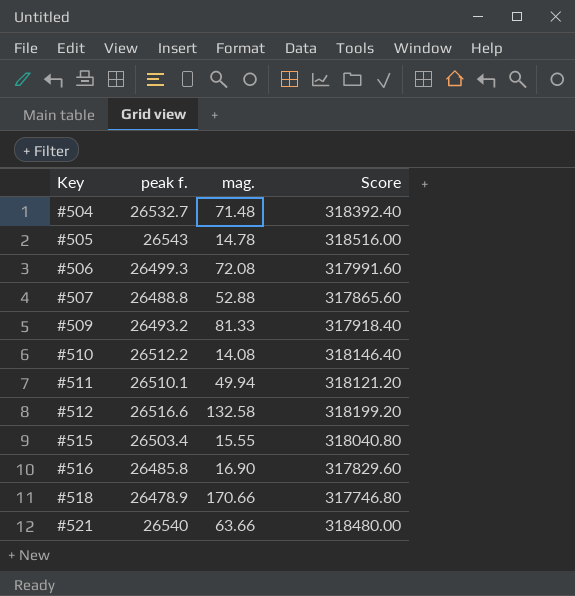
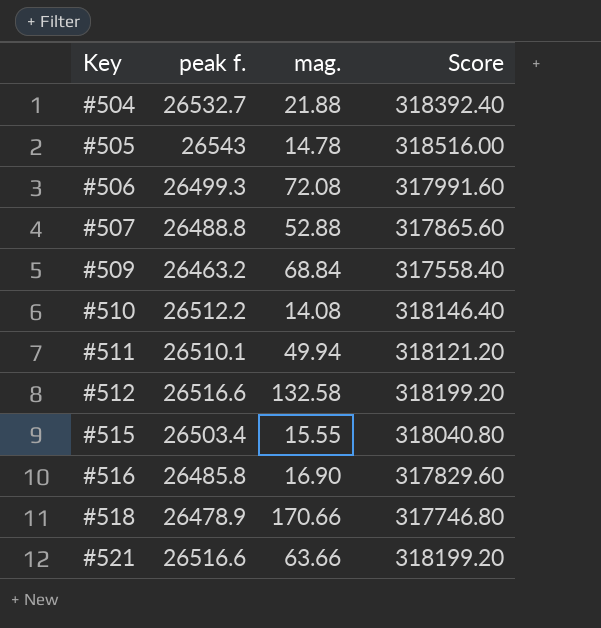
#504 | mag.: 71.48 -> 21.88
#509 | peak f.: 26493.2 -> 26463.2
#509 | mag.: 81.33 -> 68.84
#509 | Score: 317918.40 -> 317558.40
#521 | peak f.: 26540 -> 26516.6
#521 | Score: 318480.00 -> 318199.20

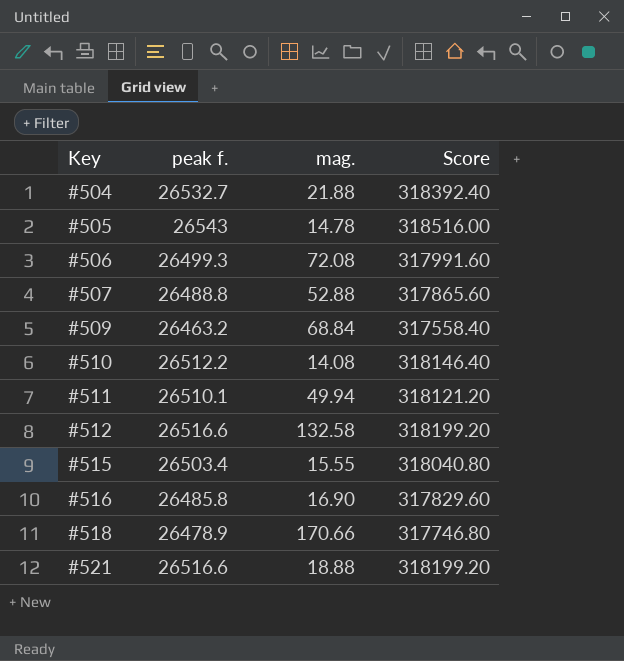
#521 | mag.: 63.66 -> 18.88

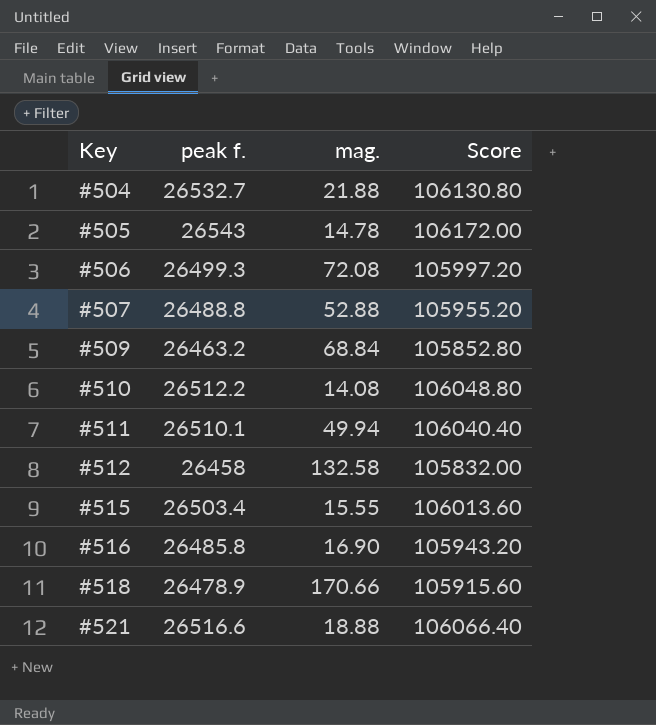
column Score | formula: [peak f.] * 12 -> [peak f.] * 4
#512 | peak f.: 26516.6 -> 26458

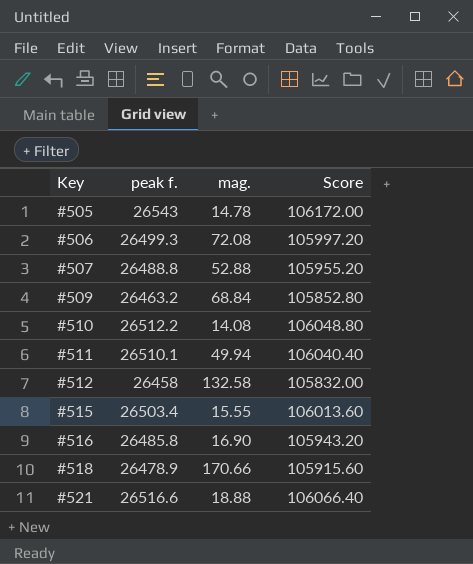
row #504: 26532.7 | 21.88 | 106130.80 -> none

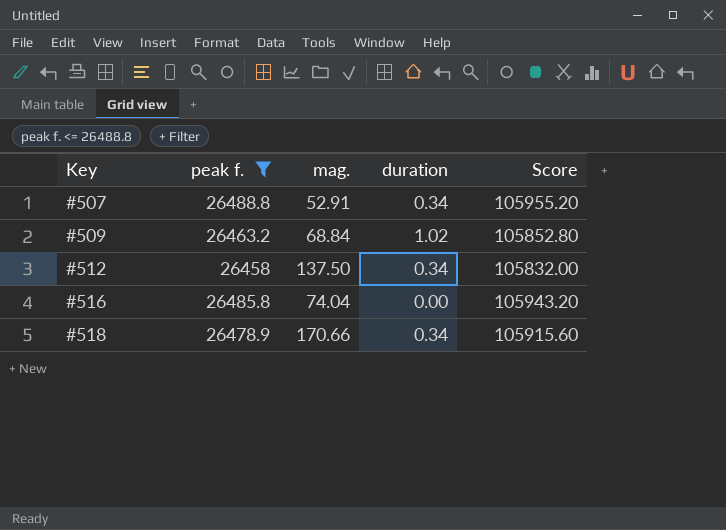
filter: none -> peak f. <= 26488.8
column duration | position: none -> 4
#507 | mag.: 52.88 -> 52.91
#512 | mag.: 132.58 -> 137.50
#516 | mag.: 16.90 -> 74.04

